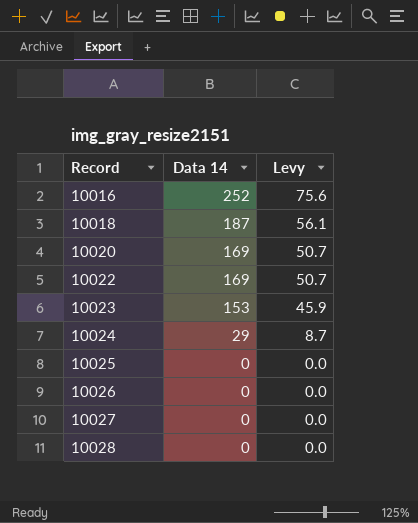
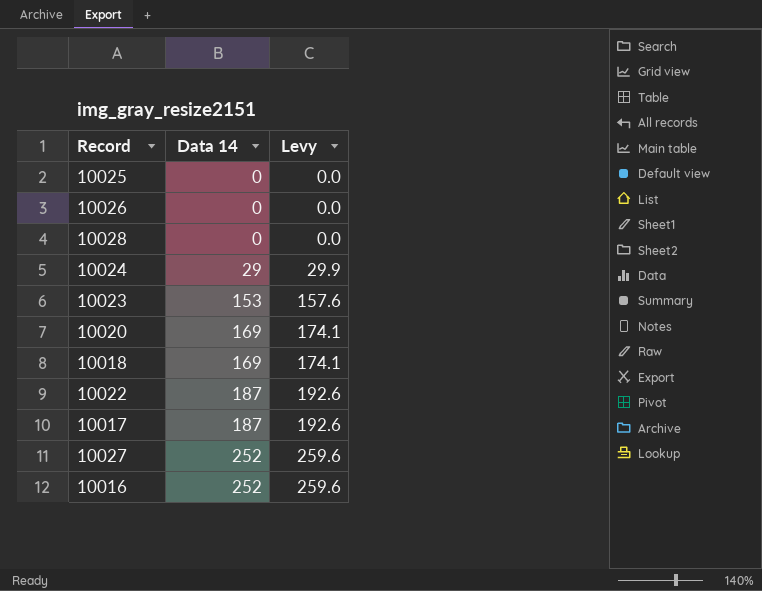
row order: Record ascending -> Data 14 ascending
column Levy | formula: [Data 14] * 0.3 -> [Data 14] * 1.03
10018 | Data 14: 187 -> 169
10022 | Data 14: 169 -> 187
row 10017: none -> 187 | 192.6
10027 | Data 14: 0 -> 252

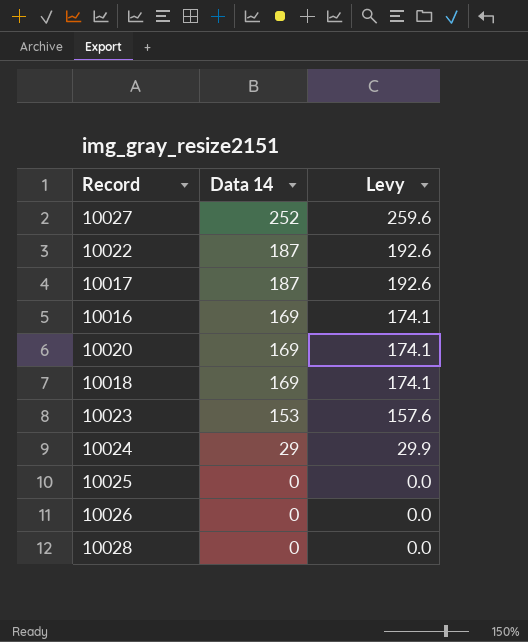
row order: Data 14 ascending -> Data 14 descending
10016 | Data 14: 252 -> 169
10016 | Levy: 259.6 -> 174.1

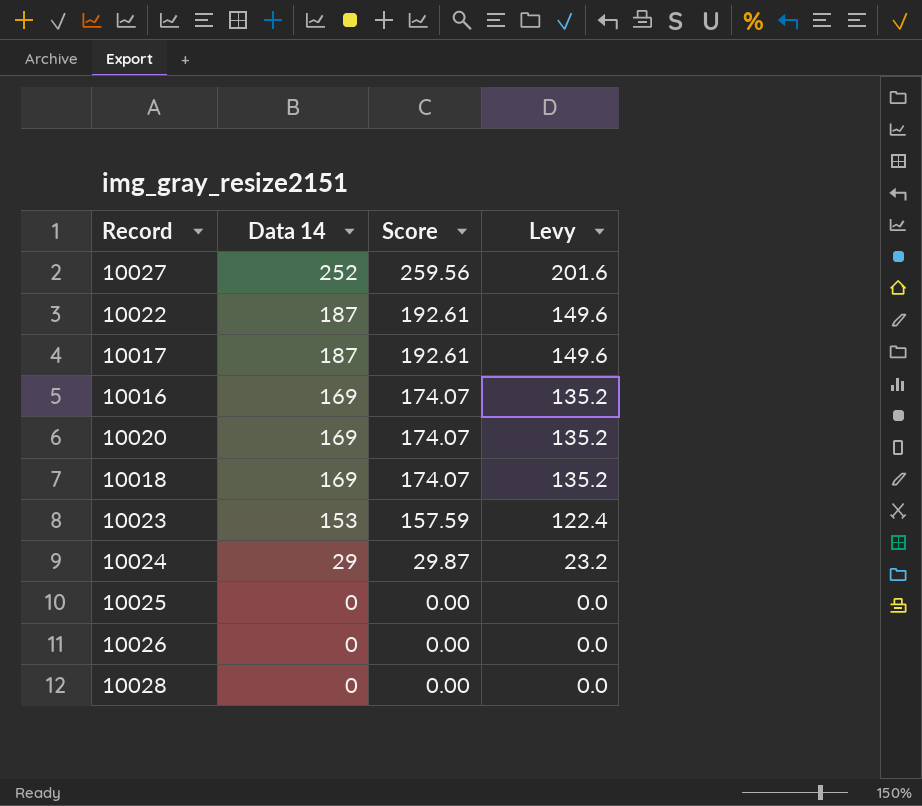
column Score | formula: none -> [Data 14] * 1.03
column Levy | formula: [Data 14] * 1.03 -> [Data 14] * 0.8

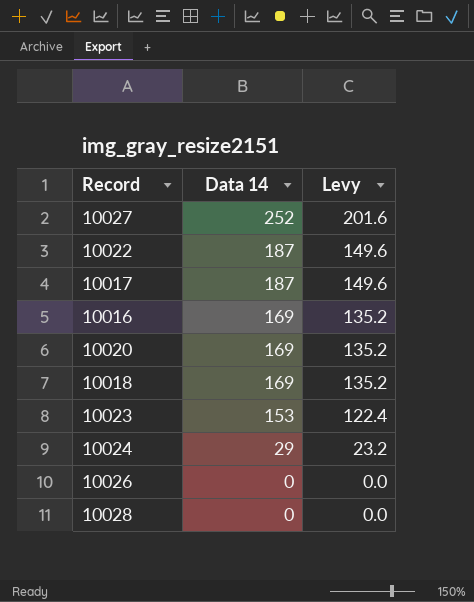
column Score | formula: [Data 14] * 1.03 -> none
row 10025: 0 | 0.00 | 0.0 -> none

